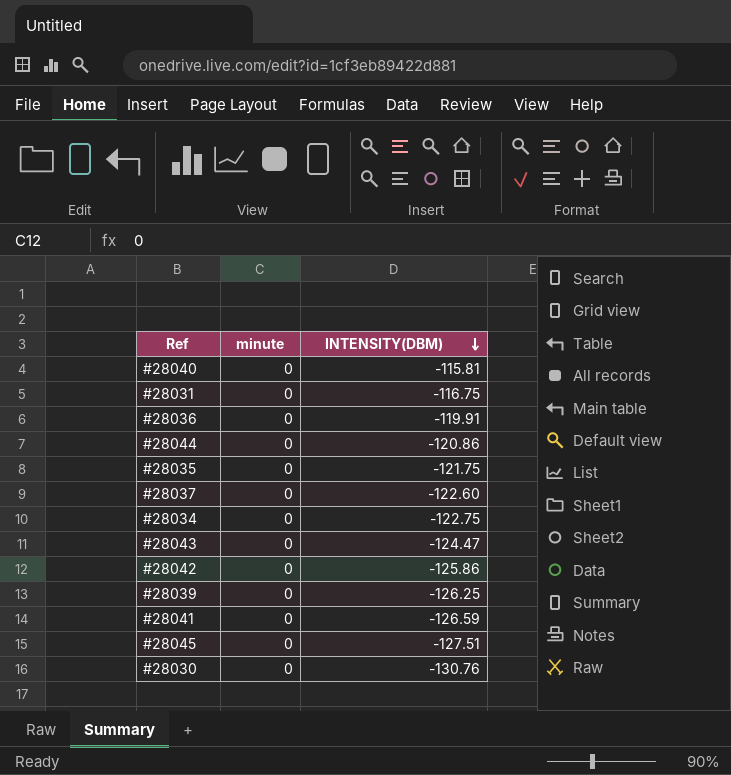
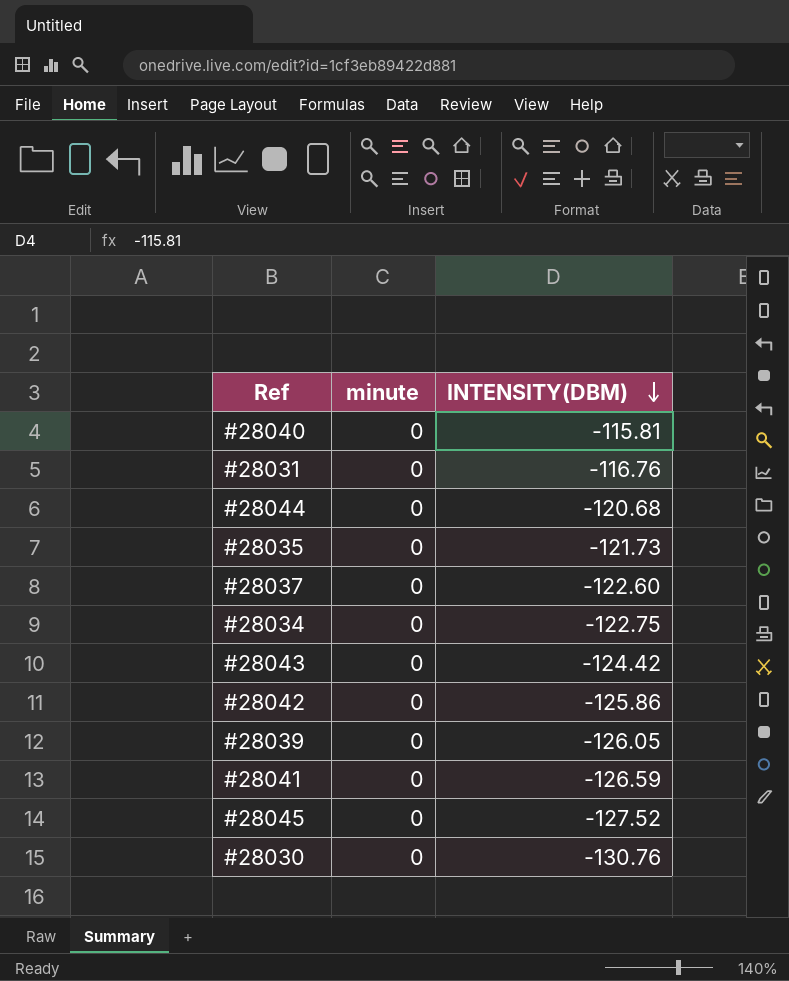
row #28036: 0 | -119.91 -> none
#28031 | INTENSITY(DBM): -116.75 -> -116.76
#28044 | INTENSITY(DBM): -120.86 -> -120.68
#28035 | INTENSITY(DBM): -121.75 -> -121.73
#28043 | INTENSITY(DBM): -124.47 -> -124.42
#28039 | INTENSITY(DBM): -126.25 -> -126.05
#28045 | INTENSITY(DBM): -127.51 -> -127.52

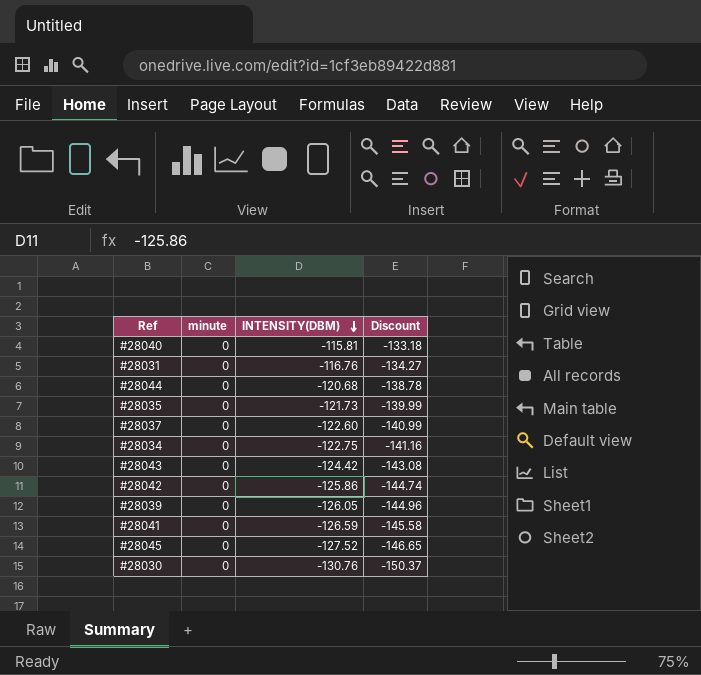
column Discount | formula: none -> [INTENSITY(DBM)] * 1.15

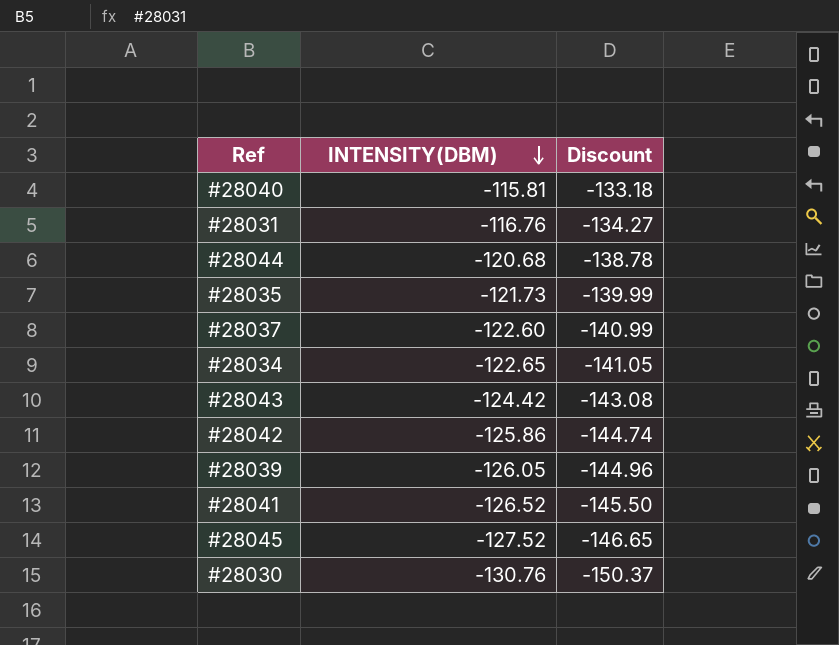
column minute | position: 2 -> none
#28034 | INTENSITY(DBM): -122.75 -> -122.65
#28034 | Discount: -141.16 -> -141.05
#28041 | INTENSITY(DBM): -126.59 -> -126.52
#28041 | Discount: -145.58 -> -145.50

